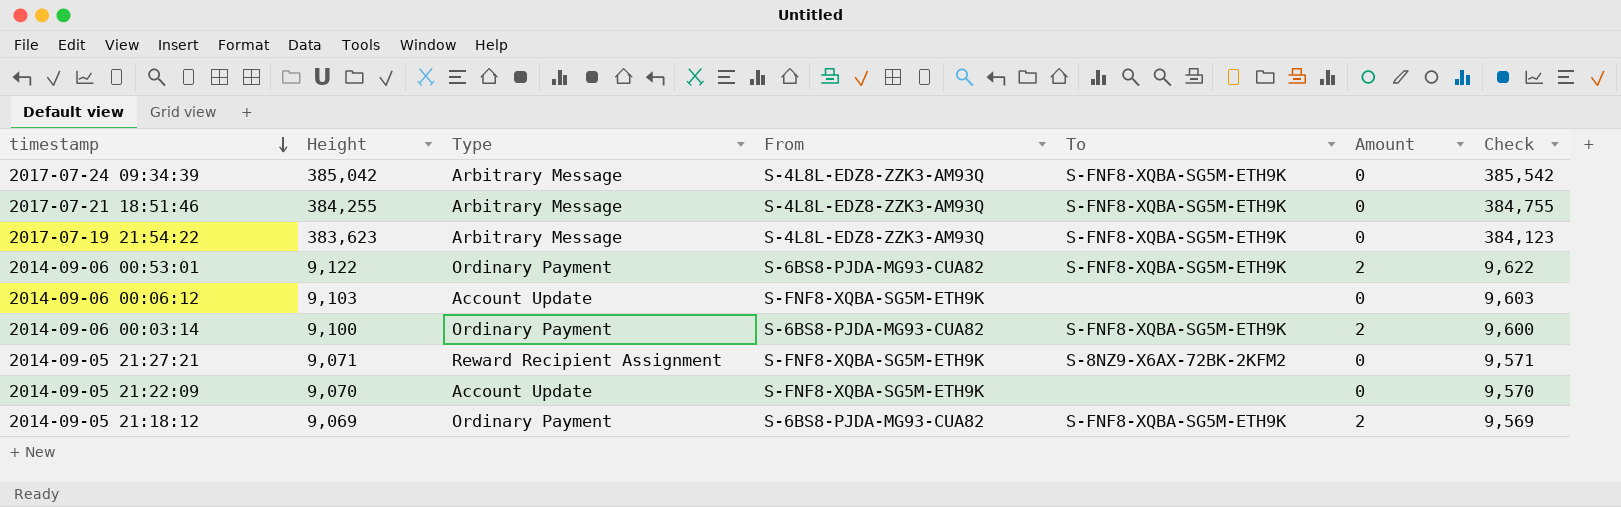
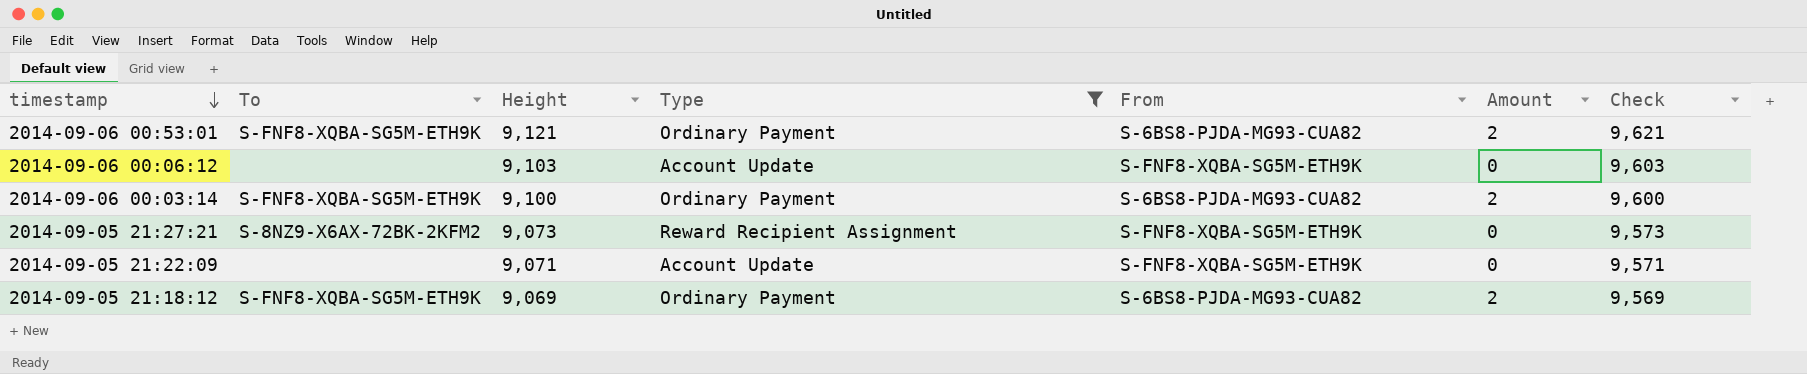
filter: none -> Type != Arbitrary Message
column To | position: 5 -> 2
2014-09-06 00:53:01 | Height: 9,122 -> 9,121
2014-09-06 00:53:01 | Check: 9,622 -> 9,621
2014-09-05 21:27:21 | Height: 9,071 -> 9,073
2014-09-05 21:27:21 | Check: 9,571 -> 9,573
2014-09-05 21:22:09 | Height: 9,070 -> 9,071
2014-09-05 21:22:09 | Check: 9,570 -> 9,571

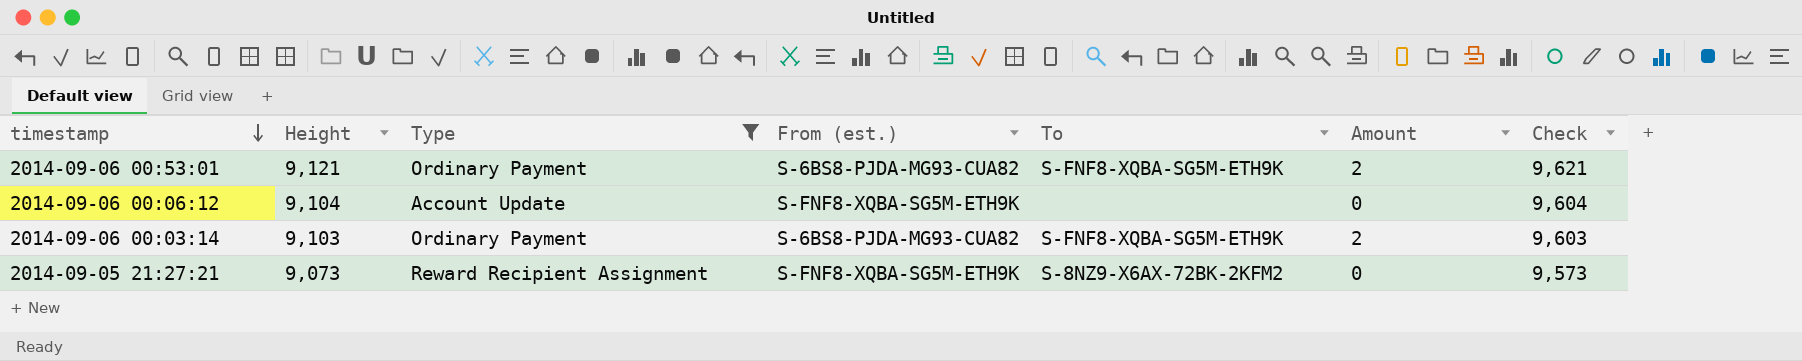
column name: From -> From (est.)
column To | position: 2 -> 5
row 2014-09-05 21:22:09: none | 9,071 | Account Update | S-FNF8-XQBA-SG5M-ETH9K | 0 | 9,571 -> none
row 2014-09-05 21:18:12: S-FNF8-XQBA-SG5M-ETH9K | 9,069 | Ordinary Payment | S-6BS8-PJDA-MG93-CUA82 | 2 | 9,569 -> none
2014-09-06 00:06:12 | Height: 9,103 -> 9,104
2014-09-06 00:06:12 | Check: 9,603 -> 9,604
2014-09-06 00:03:14 | Height: 9,100 -> 9,103
2014-09-06 00:03:14 | Check: 9,600 -> 9,603

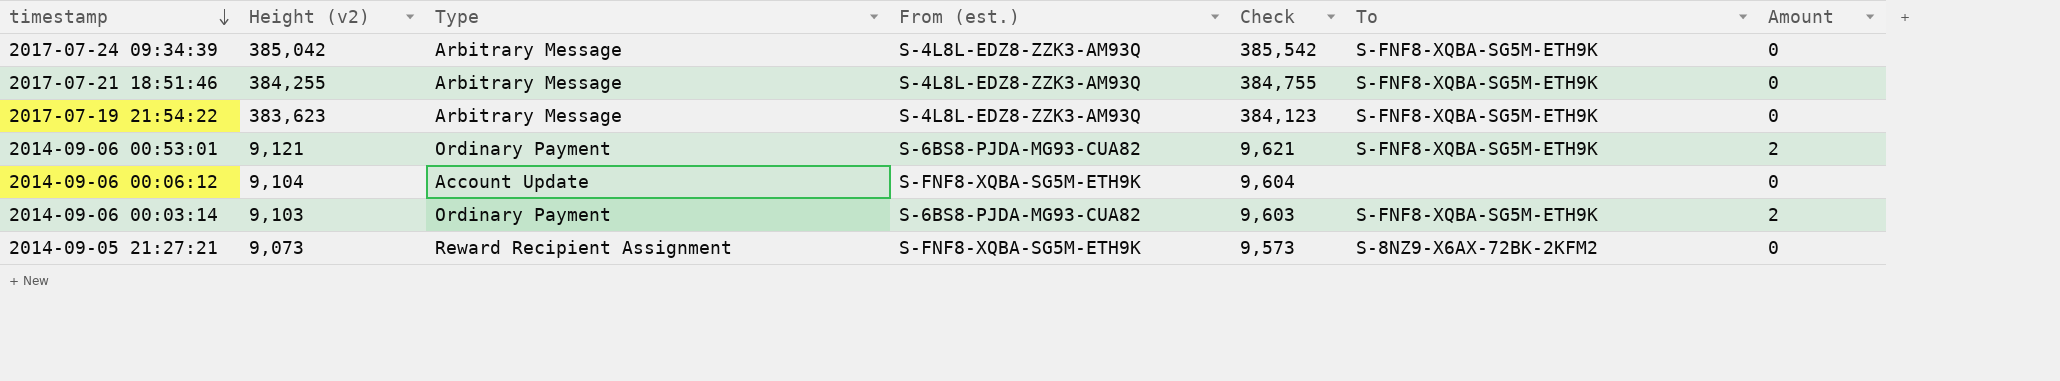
filter: Type != Arbitrary Message -> none
column name: Height -> Height (v2)
column Check | position: 7 -> 5

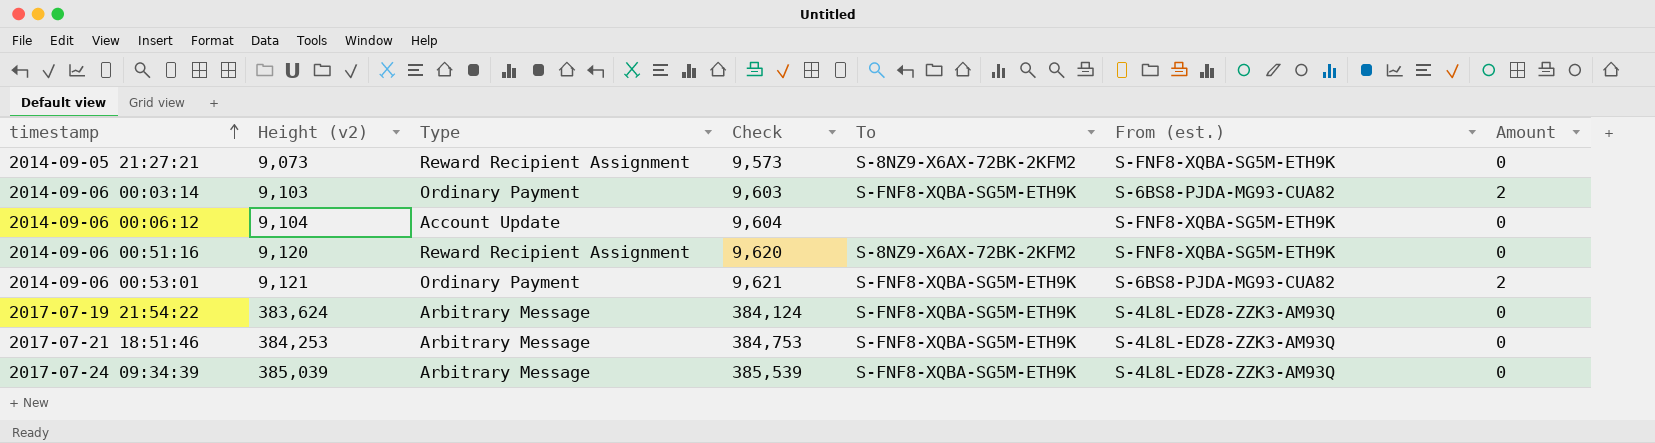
row order: timestamp descending -> timestamp ascending
column From (est.) | position: 4 -> 6
row 2014-09-06 00:51:16: none -> 9,120 | Reward Recipient Assignment | 9,620 | S-8NZ9-X6AX-72BK-2KFM2 | S-FNF8-XQBA-SG5M-ETH9K | 0
2017-07-19 21:54:22 | Height (v2): 383,623 -> 383,624
2017-07-19 21:54:22 | Check: 384,123 -> 384,124
2017-07-21 18:51:46 | Height (v2): 384,255 -> 384,253
2017-07-21 18:51:46 | Check: 384,755 -> 384,753
2017-07-24 09:34:39 | Height (v2): 385,042 -> 385,039
2017-07-24 09:34:39 | Check: 385,542 -> 385,539

